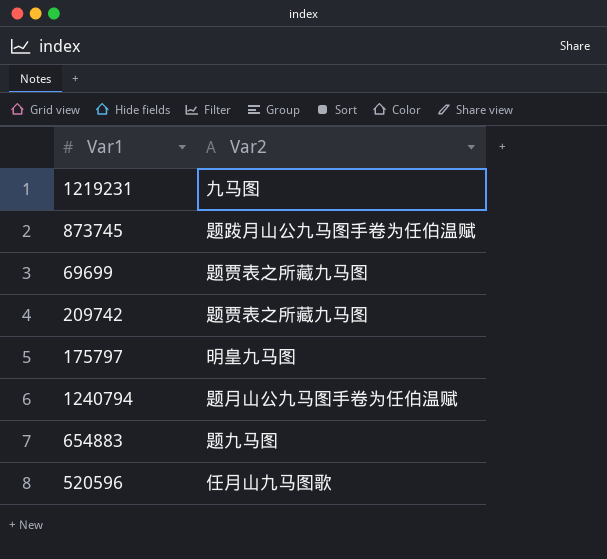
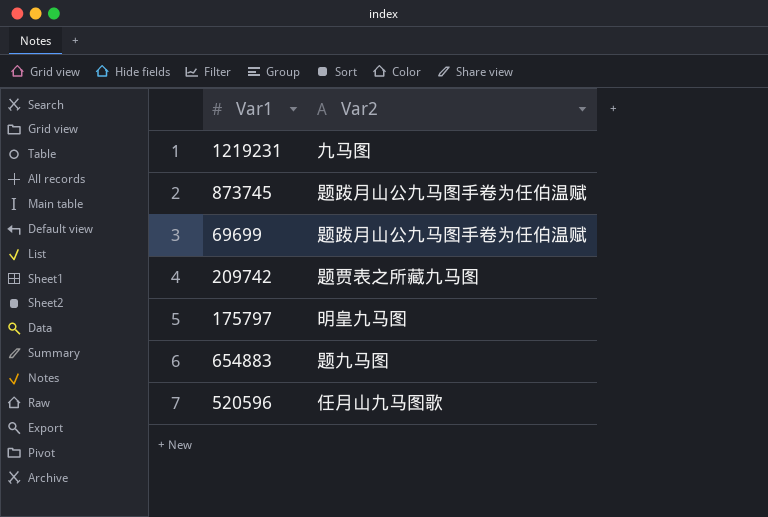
row 1240794: 题月山公九马图手卷为任伯温赋 -> none
69699 | Var2: 题贾表之所藏九马图 -> 题跋月山公九马图手卷为任伯温赋

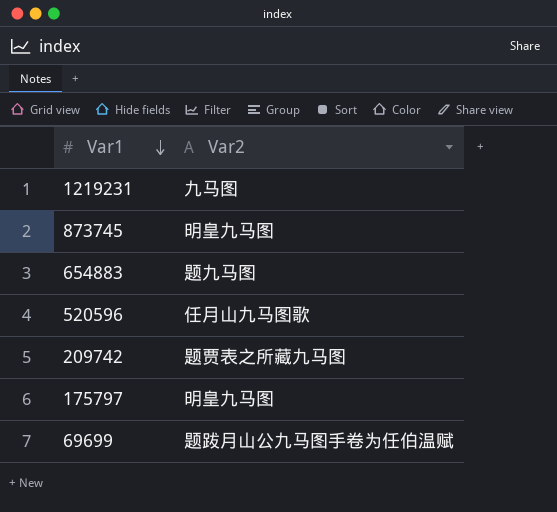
row order: none -> Var1 descending
873745 | Var2: 题跋月山公九马图手卷为任伯温赋 -> 明皇九马图

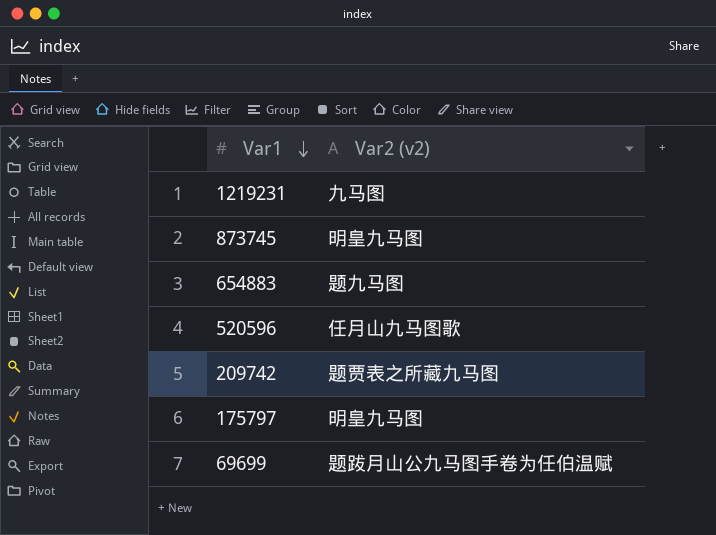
column name: Var2 -> Var2 (v2)

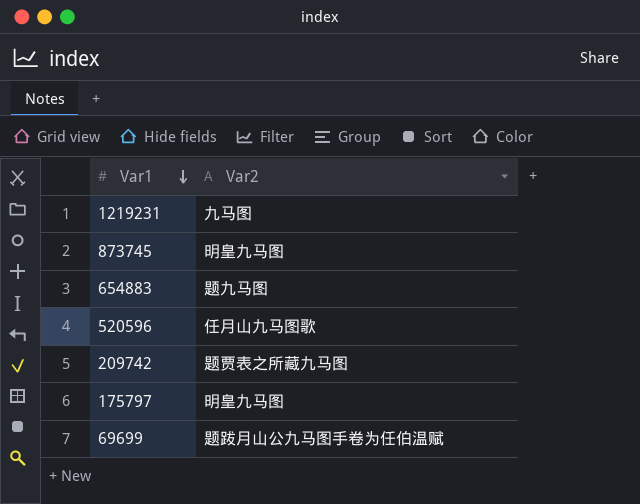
column name: Var2 (v2) -> Var2

